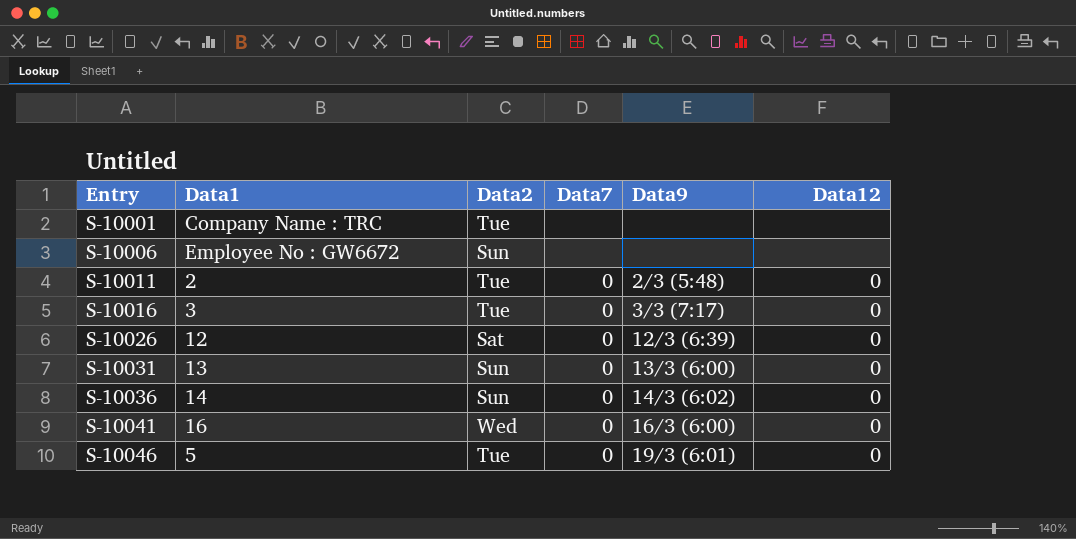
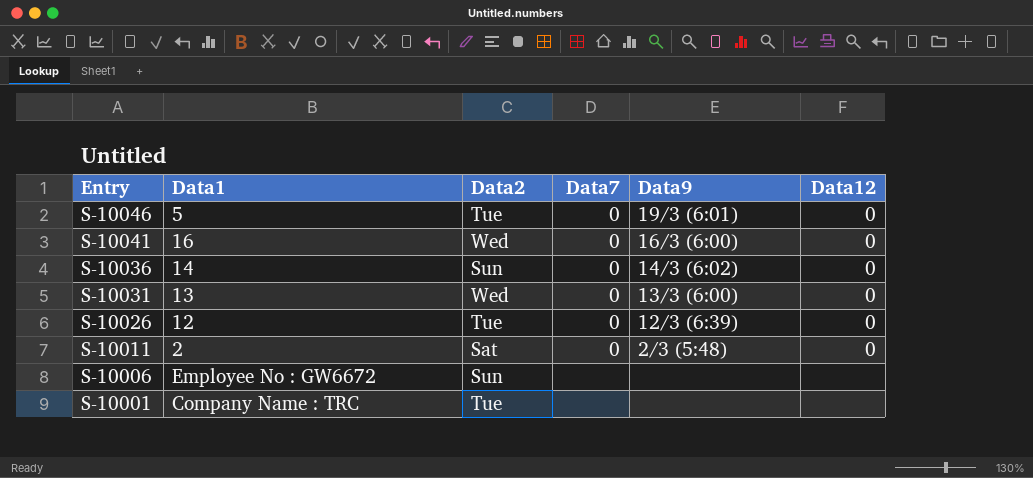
row order: Entry ascending -> Entry descending
row S-10016: 3 | Tue | 0 | 3/3 (7:17) | 0 -> none
S-10031 | Data2: Sun -> Wed
S-10026 | Data2: Sat -> Tue
S-10011 | Data2: Tue -> Sat

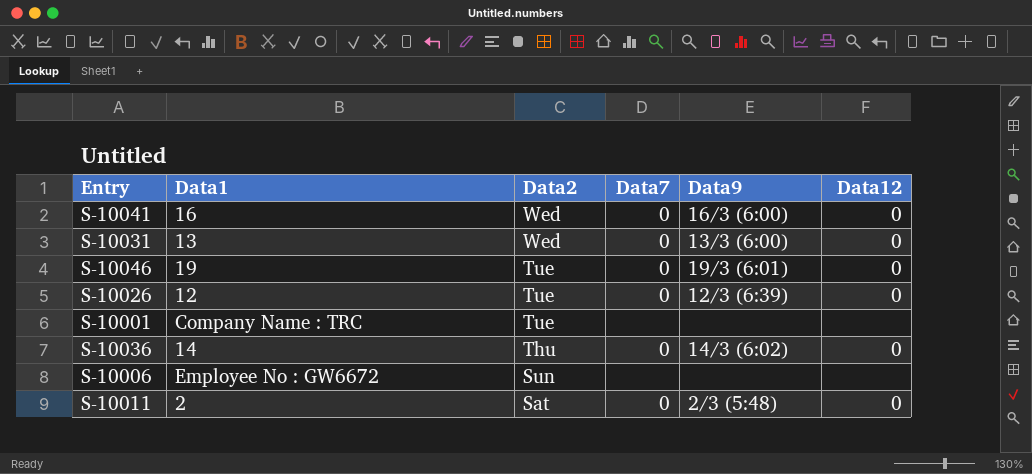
row order: Entry descending -> Data2 descending
S-10046 | Data1: 5 -> 19
S-10036 | Data2: Sun -> Thu

